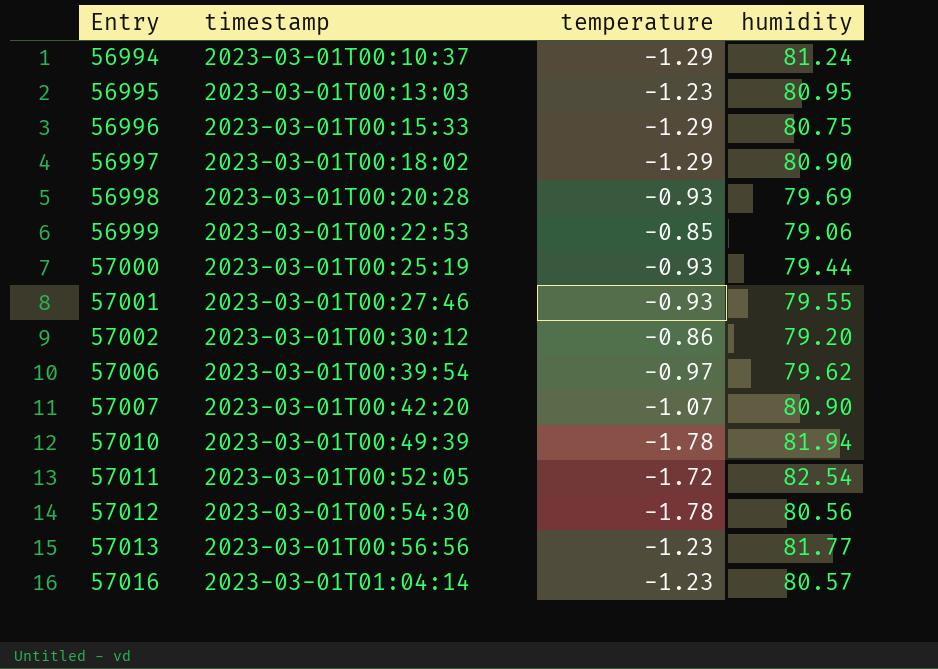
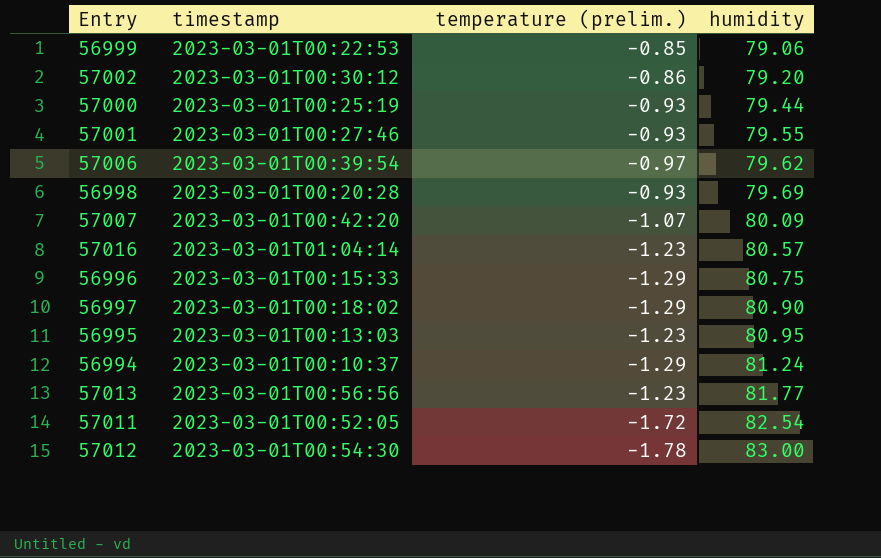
row order: Entry ascending -> humidity ascending
column name: temperature -> temperature (prelim.)
row 57010: 2023-03-01T00:49:39 | -1.78 | 81.94 -> none
57007 | humidity: 80.90 -> 80.09
57012 | humidity: 80.56 -> 83.00

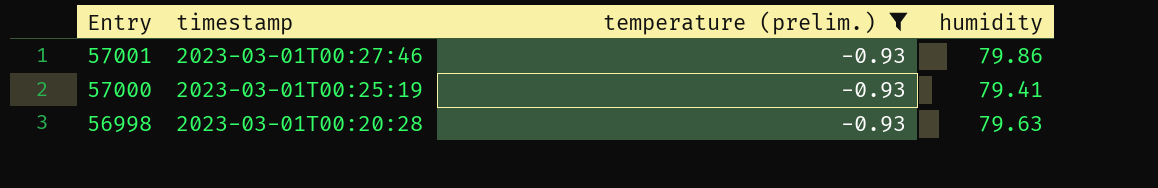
filter: none -> temperature (prelim.) = -0.93
row order: humidity ascending -> Entry descending
57001 | humidity: 79.55 -> 79.86
57000 | humidity: 79.44 -> 79.41
56998 | humidity: 79.69 -> 79.63

